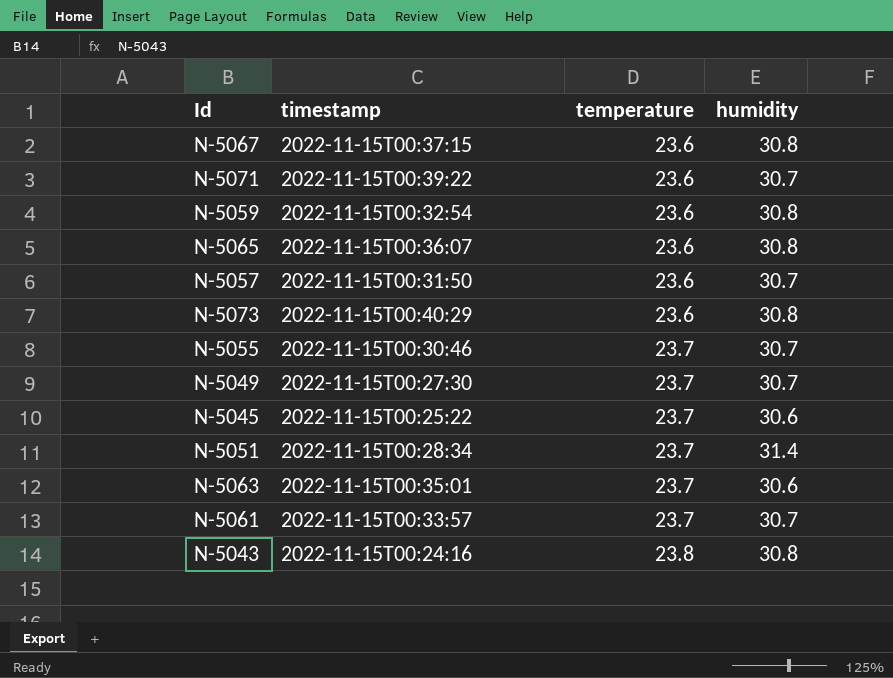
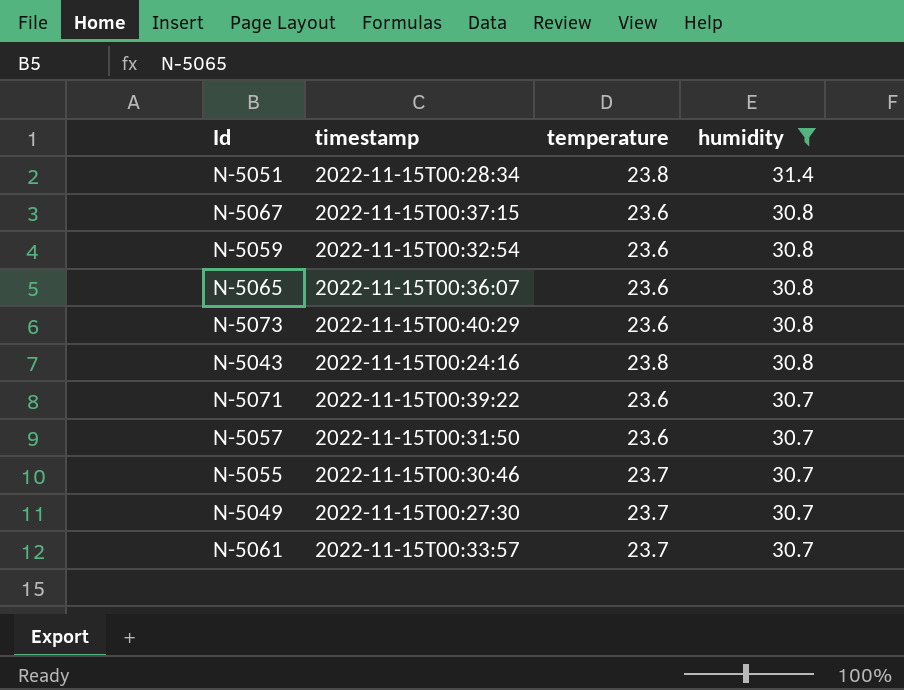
filter: none -> humidity != 30.6
row order: temperature ascending -> humidity descending
N-5051 | temperature: 23.7 -> 23.8

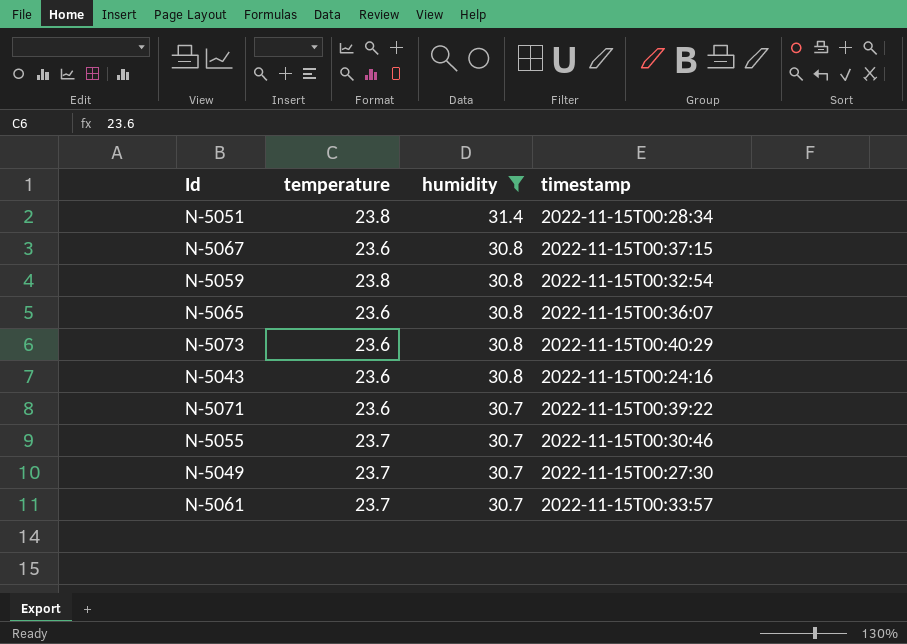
column timestamp | position: 2 -> 4
row N-5057: 2022-11-15T00:31:50 | 23.6 | 30.7 -> none
N-5059 | temperature: 23.6 -> 23.8
N-5043 | temperature: 23.8 -> 23.6

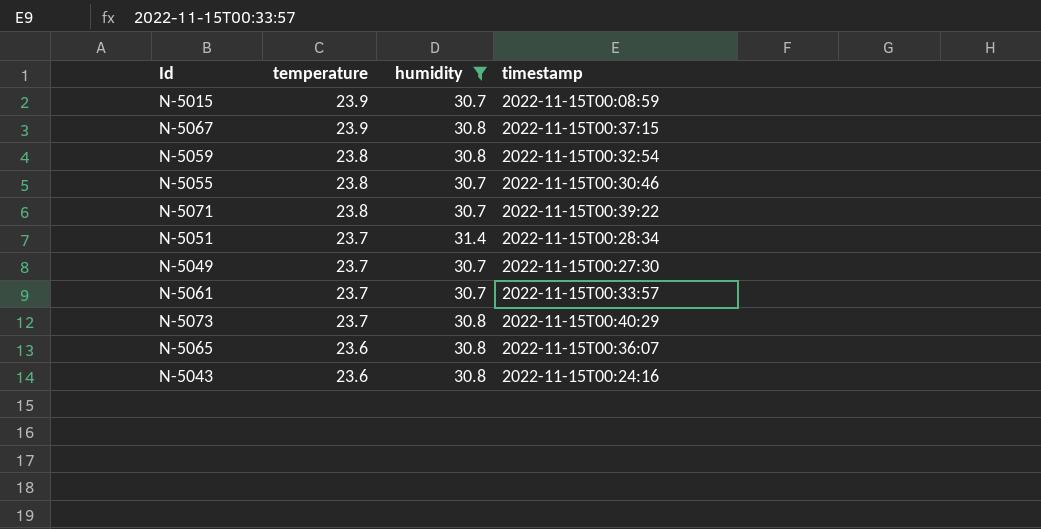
row order: humidity descending -> temperature descending
row N-5015: none -> 23.9 | 30.7 | 2022-11-15T00:08:59
N-5067 | temperature: 23.6 -> 23.9
N-5055 | temperature: 23.7 -> 23.8
N-5071 | temperature: 23.6 -> 23.8
N-5051 | temperature: 23.8 -> 23.7
N-5073 | temperature: 23.6 -> 23.7

